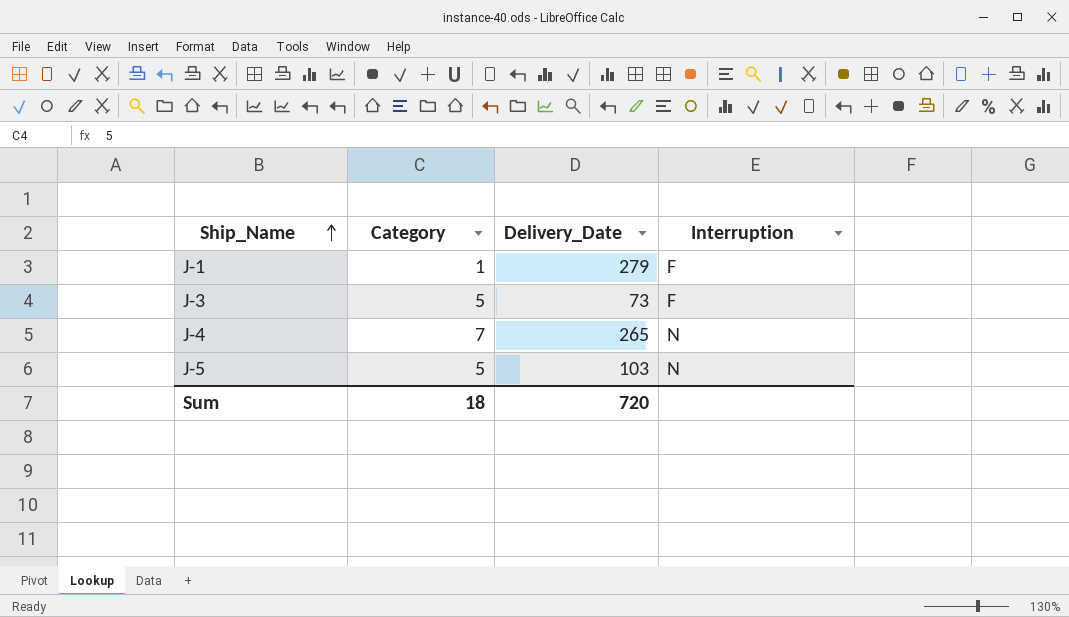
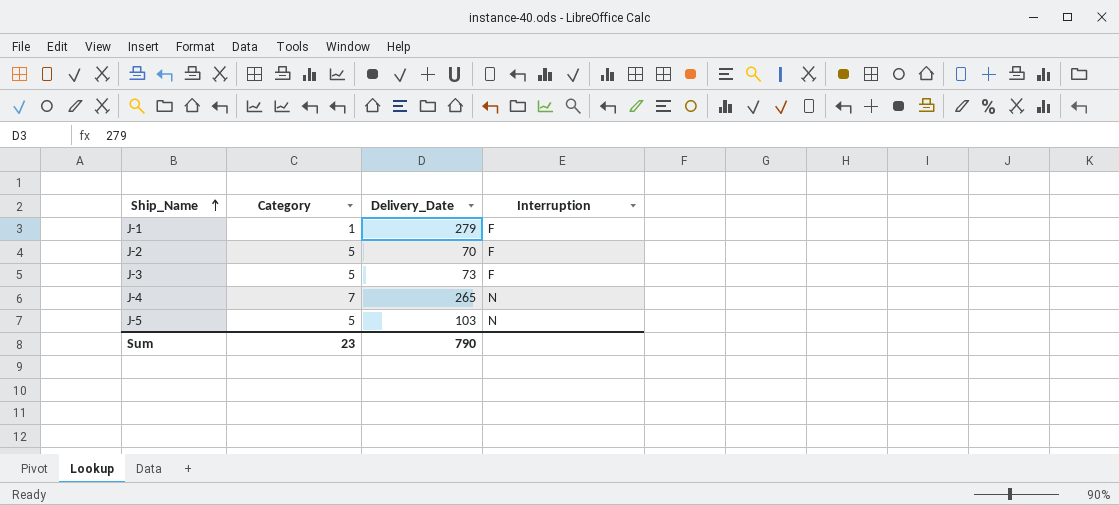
row J-2: none -> 5 | 70 | F
Sum | Category: 18 -> 23
Sum | Delivery_Date: 720 -> 790

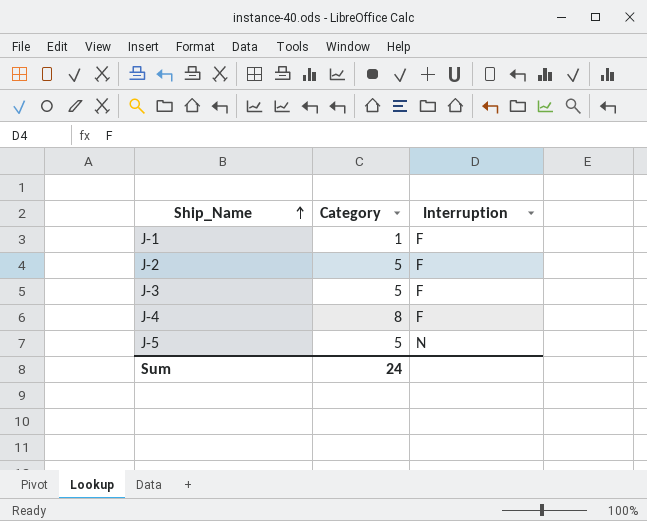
column Delivery_Date | position: 3 -> none
J-4 | Category: 7 -> 8
J-4 | Interruption: N -> F
Sum | Category: 23 -> 24

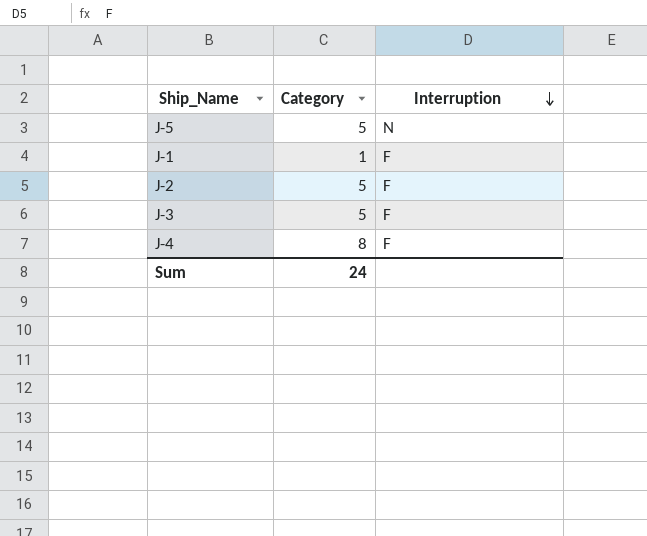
row order: Ship_Name ascending -> Interruption descending

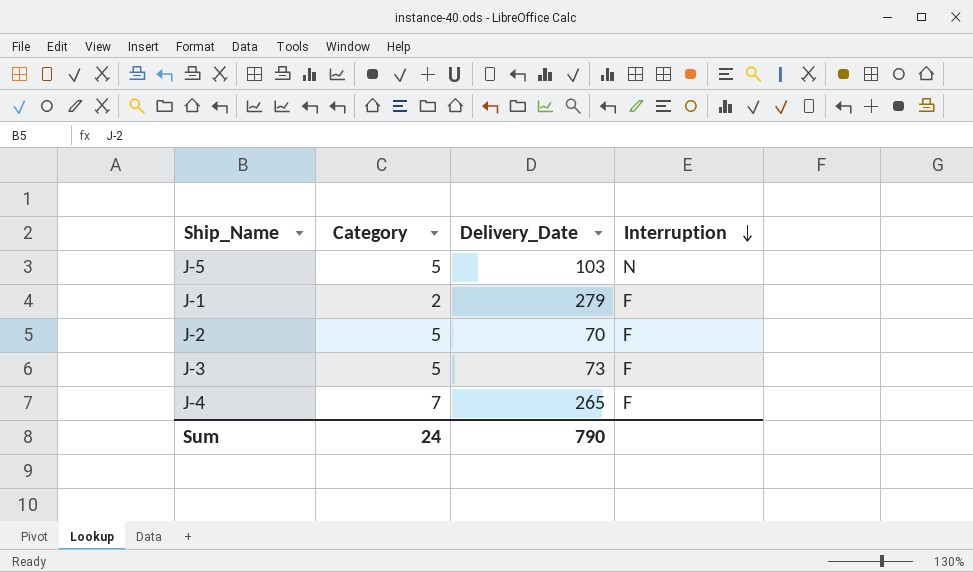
column Delivery_Date | position: none -> 3
J-1 | Category: 1 -> 2
J-4 | Category: 8 -> 7

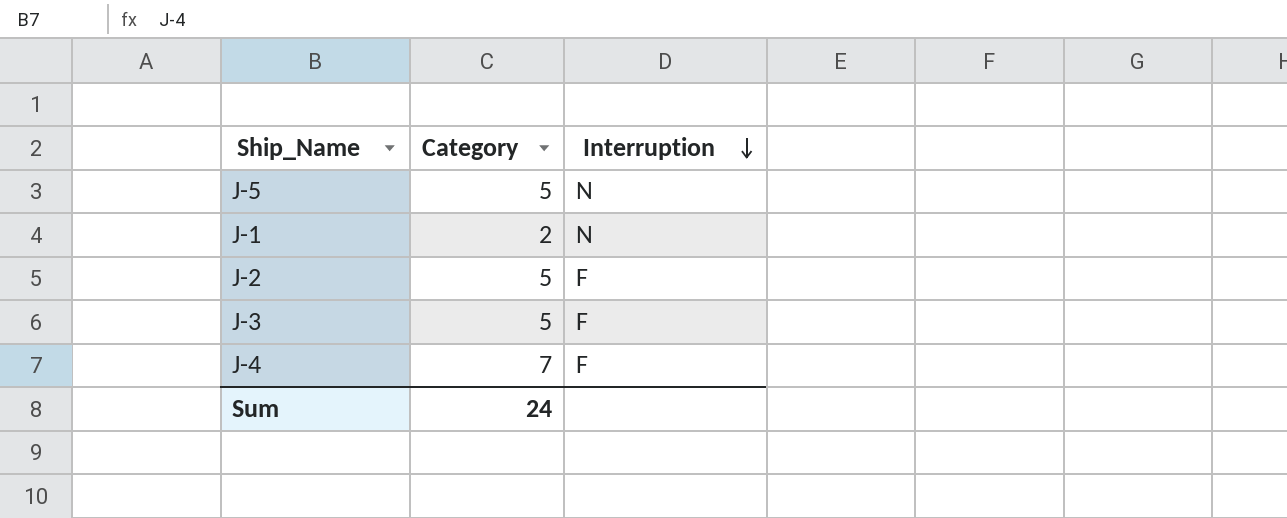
column Delivery_Date | position: 3 -> none
J-1 | Interruption: F -> N

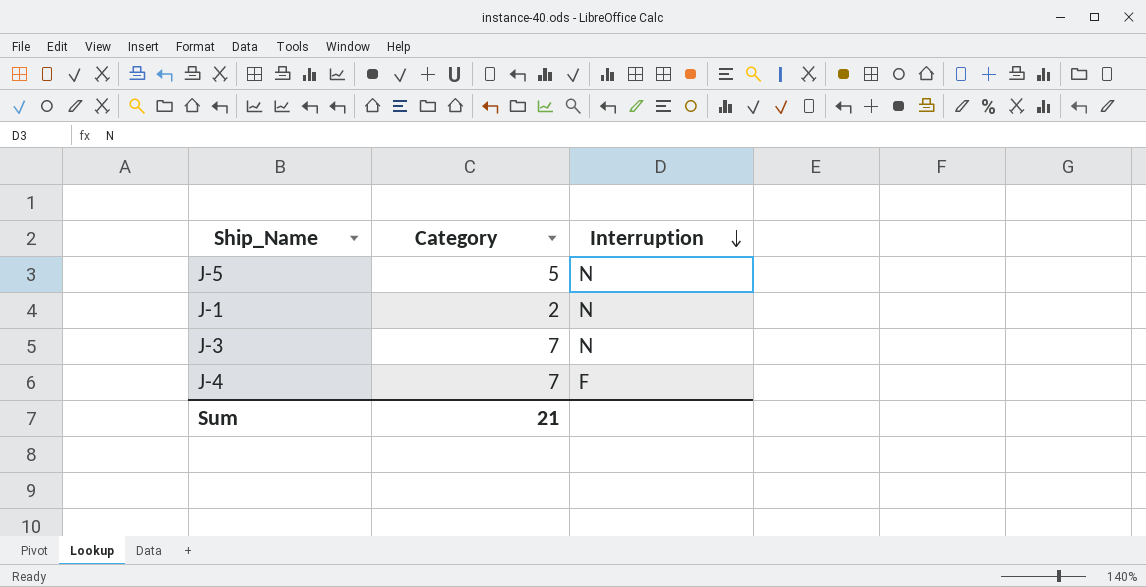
row J-2: 5 | F -> none
J-3 | Category: 5 -> 7
J-3 | Interruption: F -> N
Sum | Category: 24 -> 21

